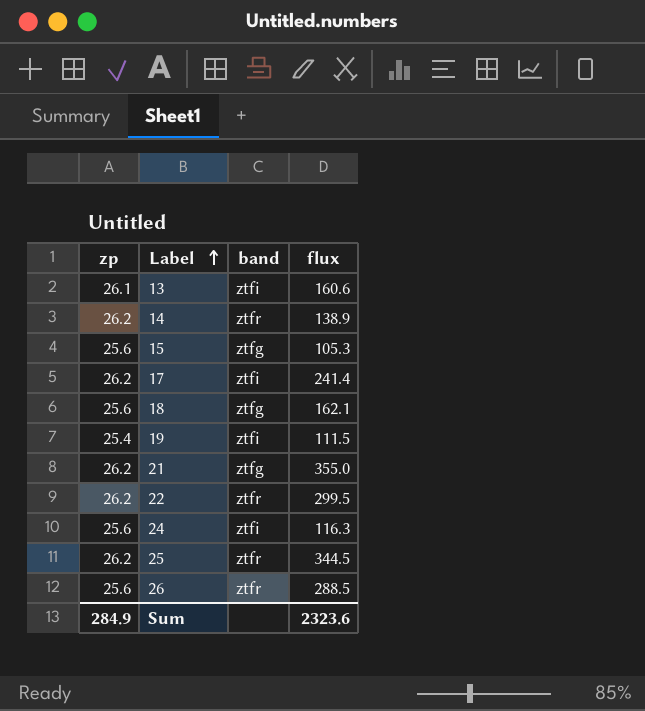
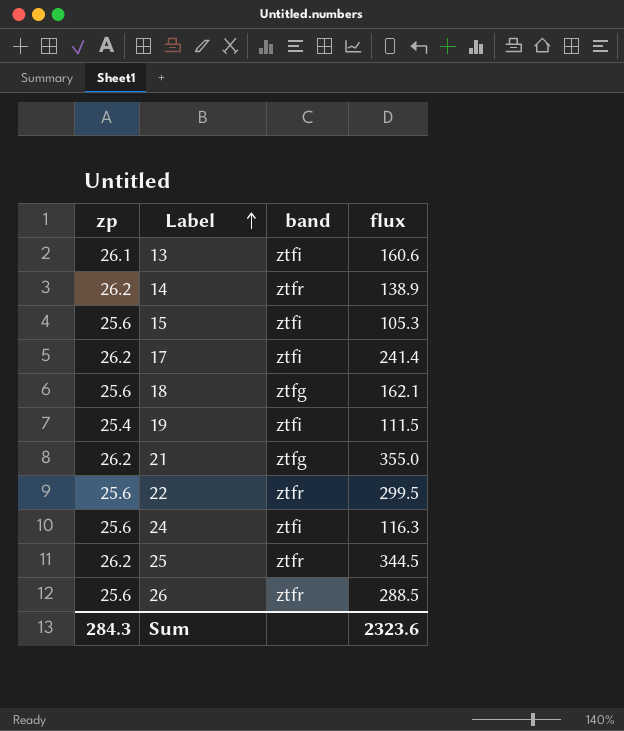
15 | band: ztfg -> ztfi
22 | zp: 26.2 -> 25.6
Sum | zp: 284.9 -> 284.3

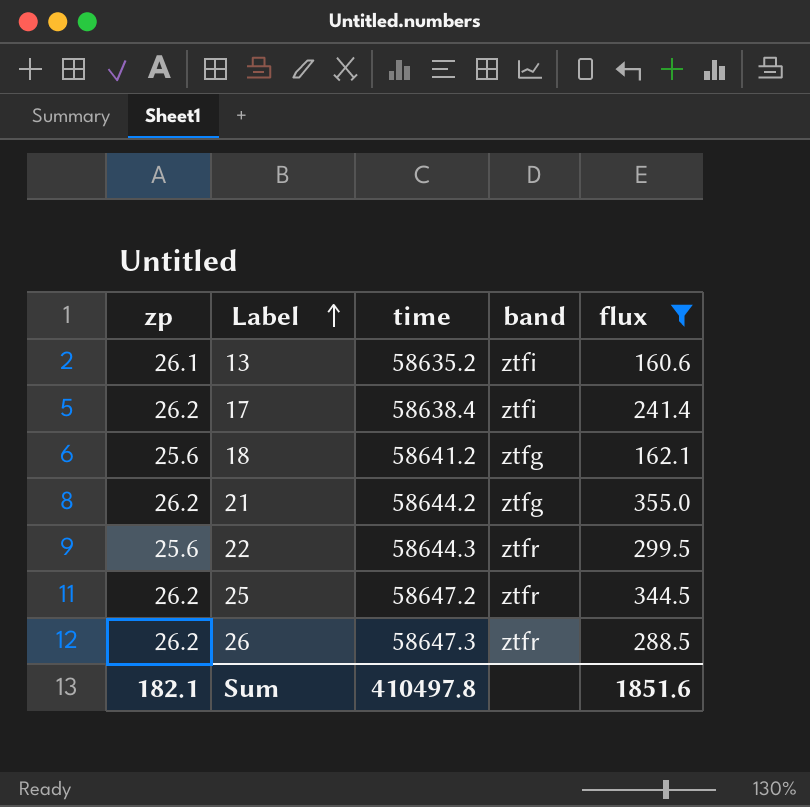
filter: none -> flux >= 160.6
column time | position: none -> 3
26 | zp: 25.6 -> 26.2
Sum | zp: 284.3 -> 182.1
Sum | flux: 2323.6 -> 1851.6

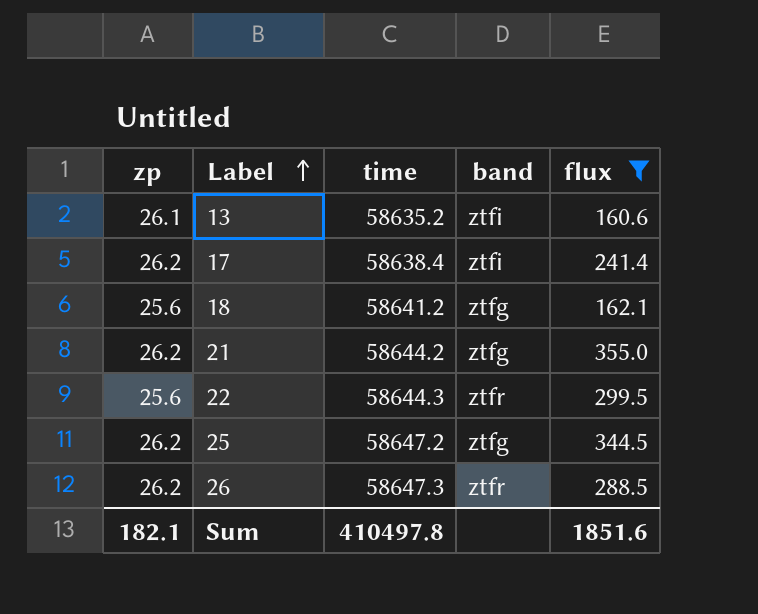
25 | band: ztfr -> ztfg

